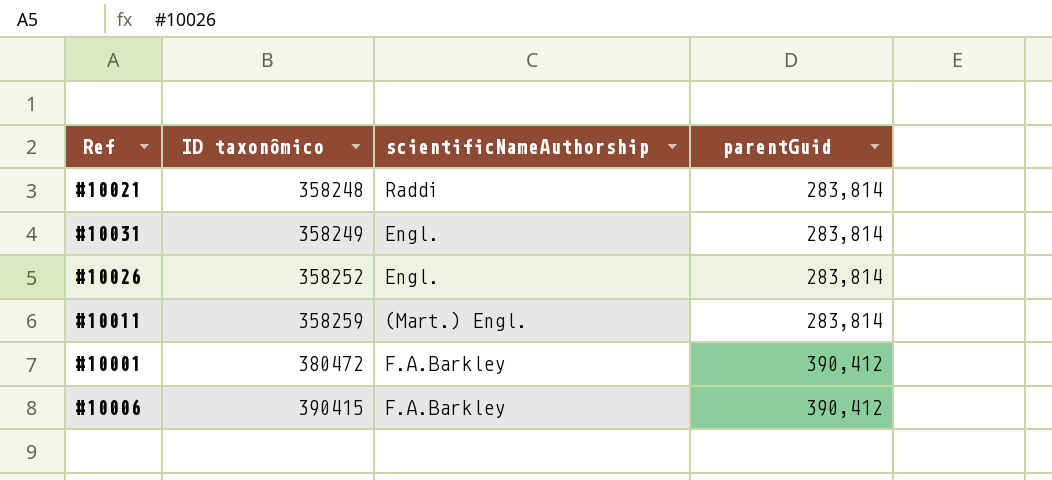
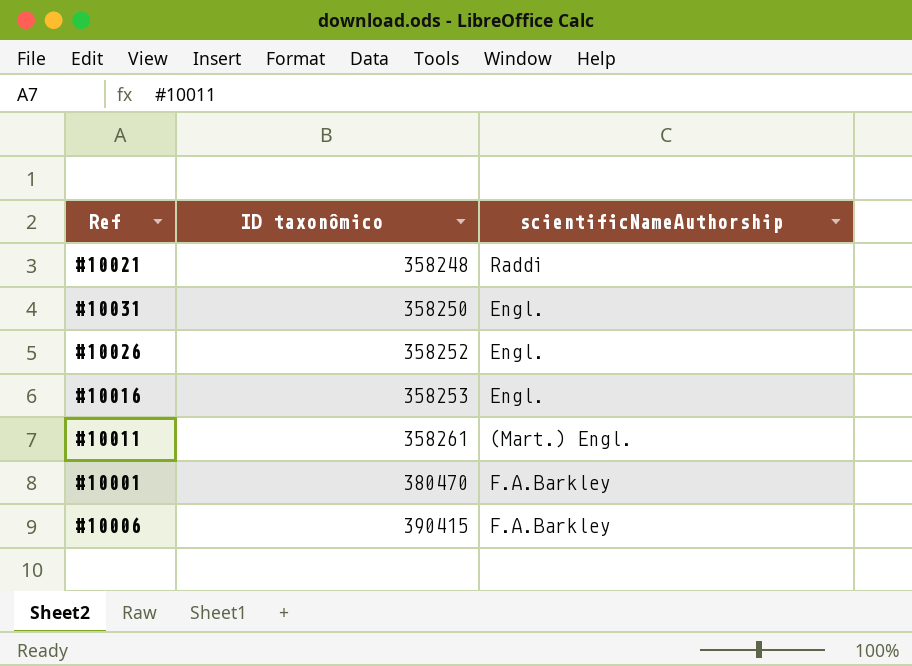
column parentGuid | position: 4 -> none
#10031 | ID taxonômico: 358249 -> 358250
row #10016: none -> 358253 | Engl.
#10011 | ID taxonômico: 358259 -> 358261
#10001 | ID taxonômico: 380472 -> 380470

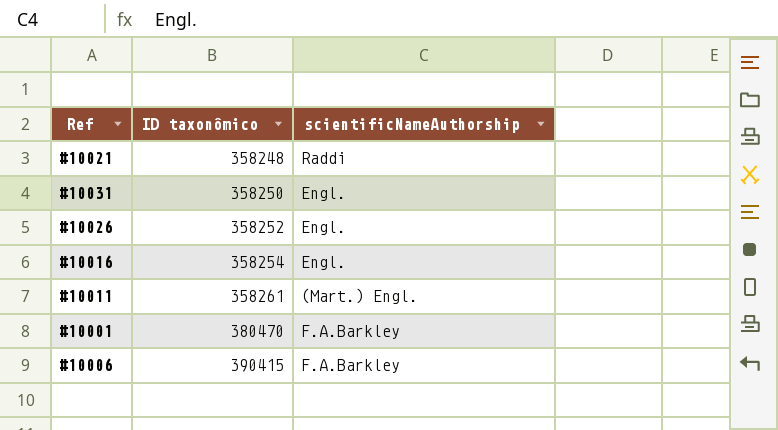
#10016 | ID taxonômico: 358253 -> 358254

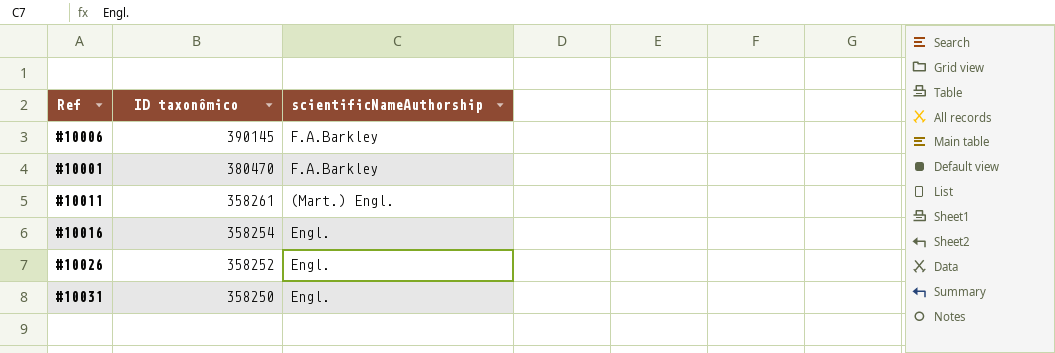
row order: ID taxonômico ascending -> ID taxonômico descending
row #10021: 358248 | Raddi -> none
#10006 | ID taxonômico: 390415 -> 390145

